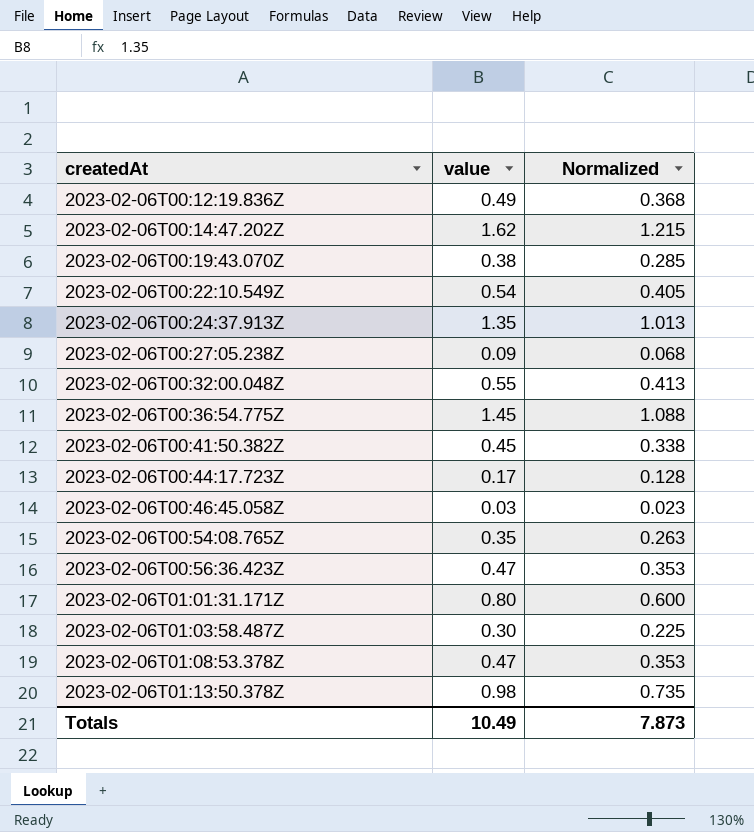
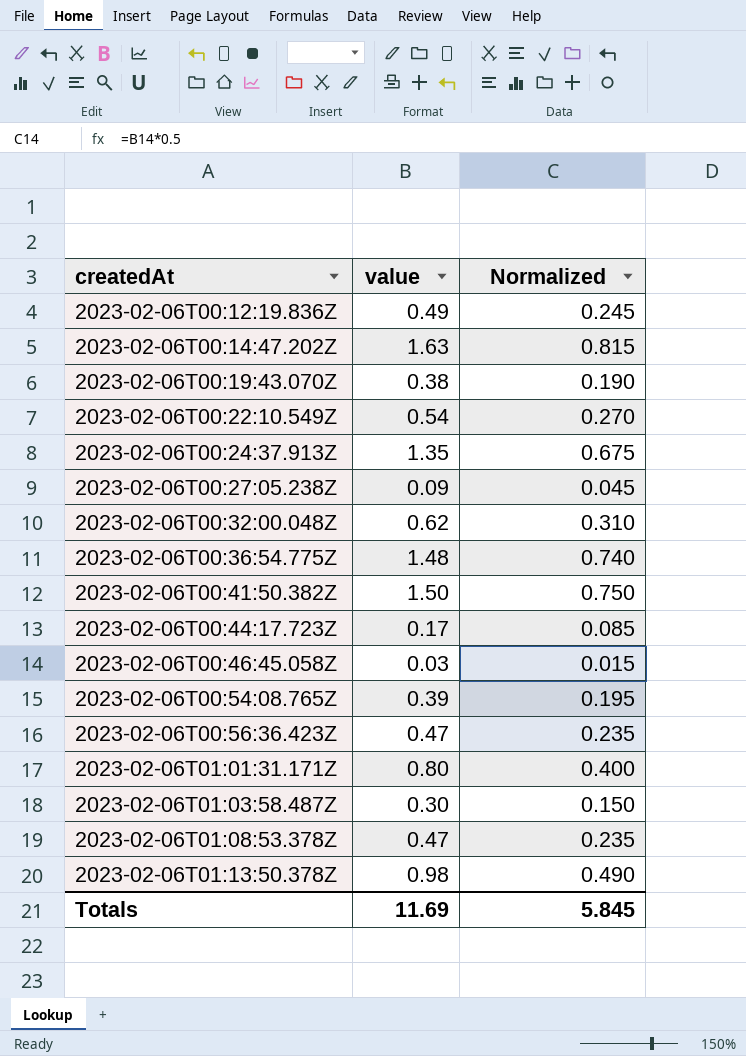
column Normalized | formula: [value] * 0.75 -> [value] * 0.5
2023-02-06T00:14:47.202Z | value: 1.62 -> 1.63
2023-02-06T00:32:00.048Z | value: 0.55 -> 0.62
2023-02-06T00:36:54.775Z | value: 1.45 -> 1.48
2023-02-06T00:41:50.382Z | value: 0.45 -> 1.50
2023-02-06T00:54:08.765Z | value: 0.35 -> 0.39
Totals | value: 10.49 -> 11.69
Totals | Normalized: 7.873 -> 5.845

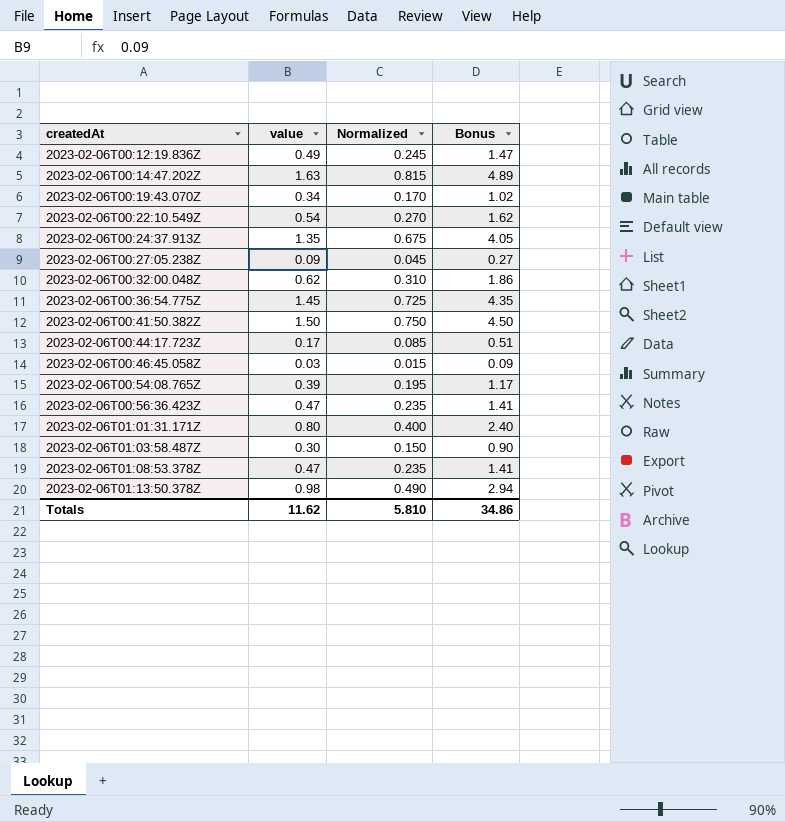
column Bonus | formula: none -> [value] * 3
2023-02-06T00:19:43.070Z | value: 0.38 -> 0.34
2023-02-06T00:19:43.070Z | Normalized: 0.190 -> 0.170
2023-02-06T00:36:54.775Z | value: 1.48 -> 1.45
2023-02-06T00:36:54.775Z | Normalized: 0.740 -> 0.725
Totals | value: 11.69 -> 11.62
Totals | Normalized: 5.845 -> 5.810

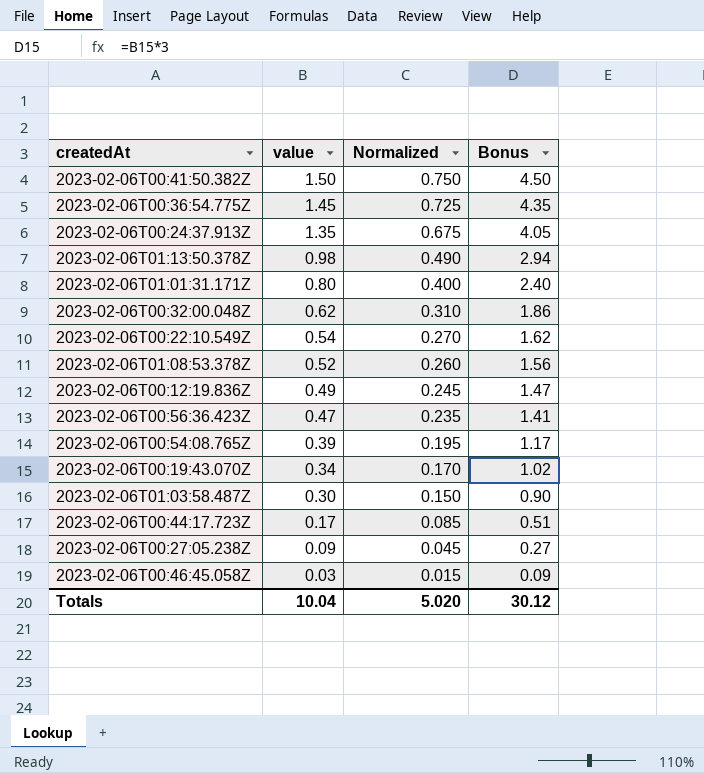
row order: createdAt ascending -> value descending
row 2023-02-06T00:14:47.202Z: 1.63 | 0.815 | 4.89 -> none
2023-02-06T01:08:53.378Z | value: 0.47 -> 0.52
2023-02-06T01:08:53.378Z | Normalized: 0.235 -> 0.260
2023-02-06T01:08:53.378Z | Bonus: 1.41 -> 1.56
Totals | value: 11.62 -> 10.04
Totals | Normalized: 5.810 -> 5.020
Totals | Bonus: 34.86 -> 30.12

